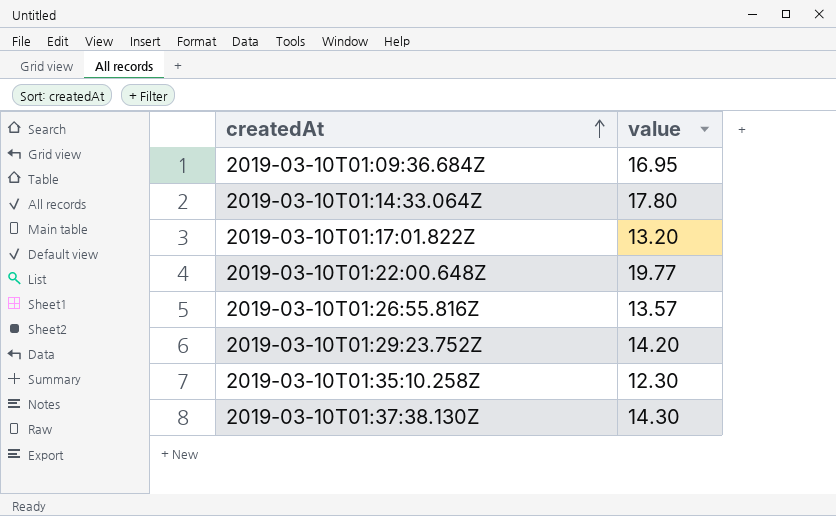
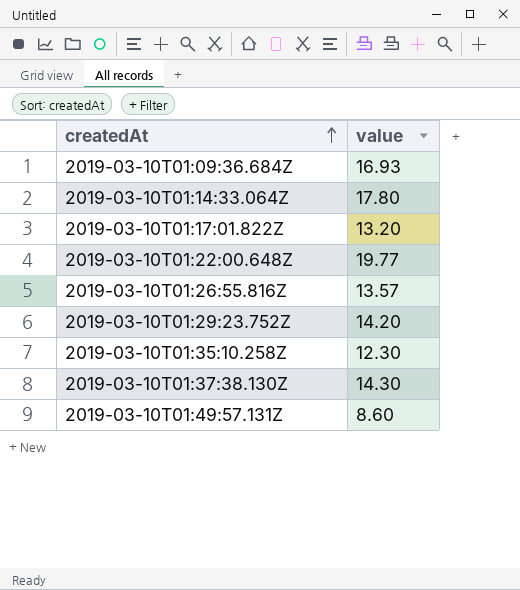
2019-03-10T01:09:36.684Z | value: 16.95 -> 16.93
row 2019-03-10T01:49:57.131Z: none -> 8.60

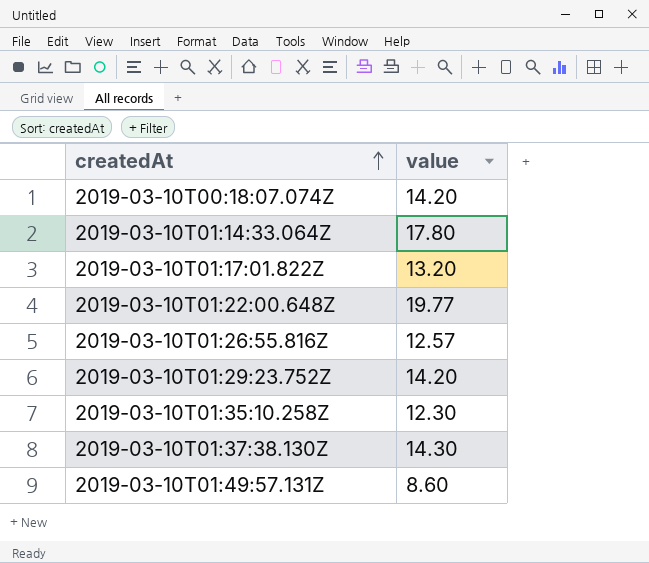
row 2019-03-10T01:09:36.684Z: 16.93 -> none
row 2019-03-10T00:18:07.074Z: none -> 14.20
2019-03-10T01:26:55.816Z | value: 13.57 -> 12.57

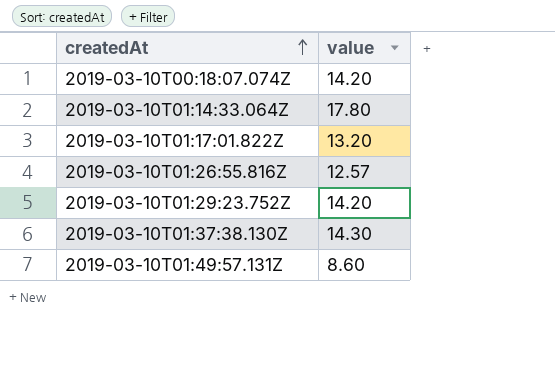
row 2019-03-10T01:22:00.648Z: 19.77 -> none
row 2019-03-10T01:35:10.258Z: 12.30 -> none

